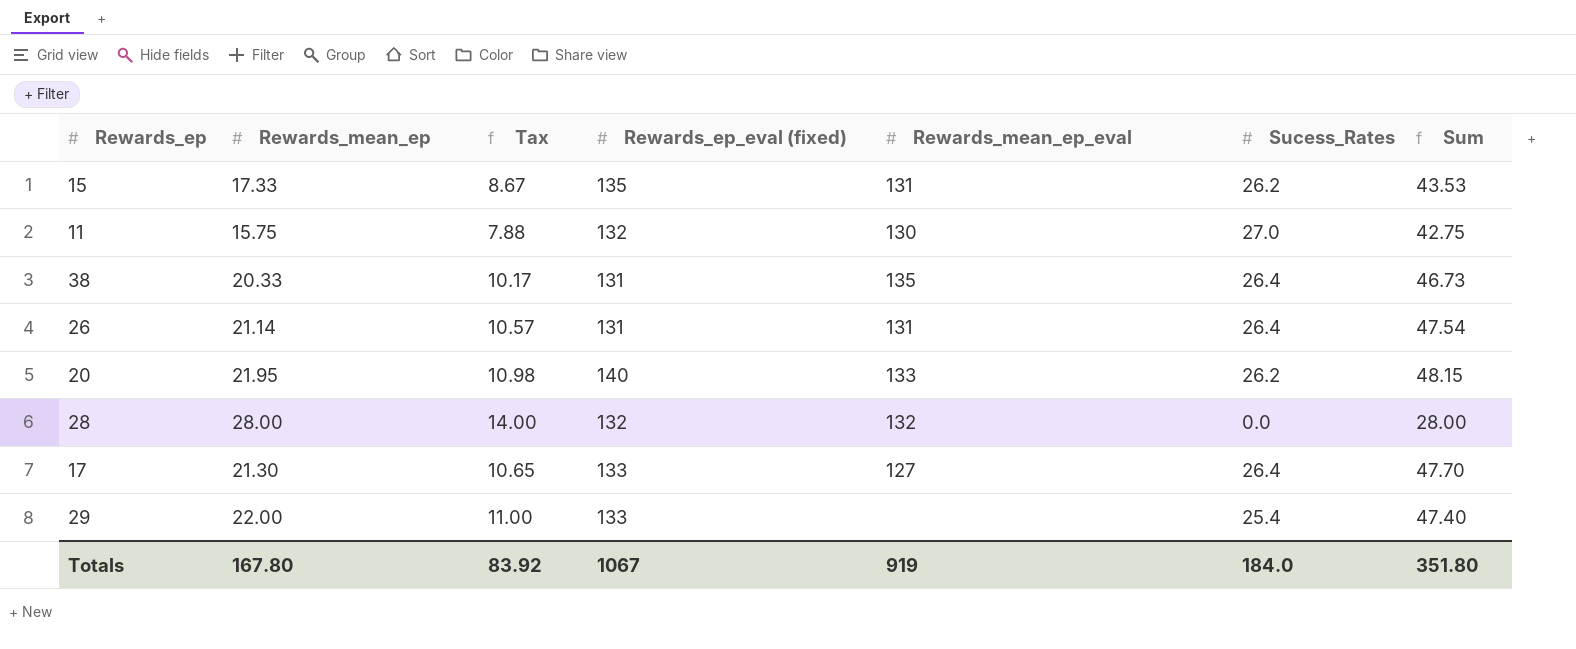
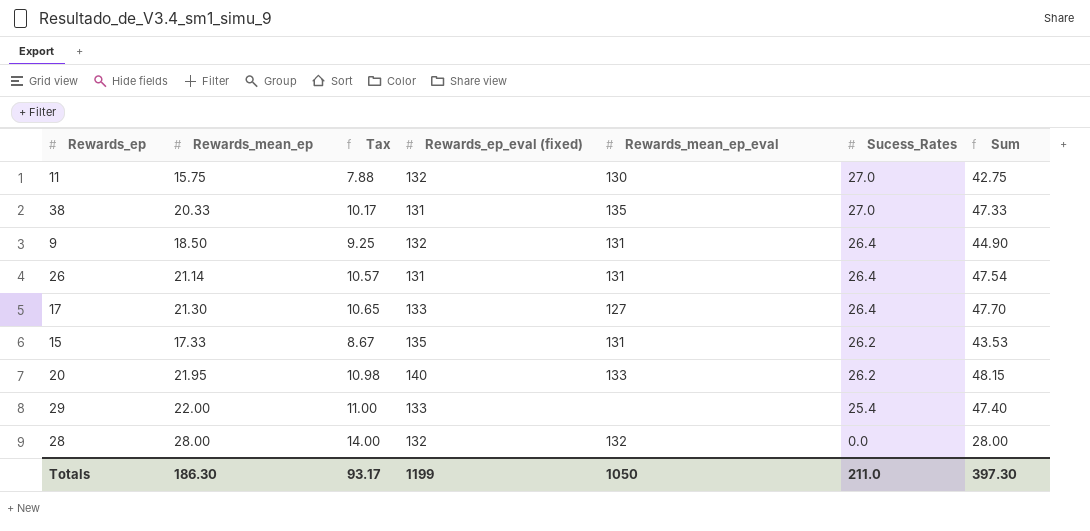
row order: none -> Sucess_Rates descending
38 | Sucess_Rates: 26.4 -> 27.0
38 | Sum: 46.73 -> 47.33
row 9: none -> 18.50 | 9.25 | 132 | 131 | 26.4 | 44.90
Totals | Rewards_mean_ep: 167.80 -> 186.30
Totals | Tax: 83.92 -> 93.17
Totals | Rewards_ep_eval (fixed): 1067 -> 1199
Totals | Rewards_mean_ep_eval: 919 -> 1050
Totals | Sucess_Rates: 184.0 -> 211.0
Totals | Sum: 351.80 -> 397.30

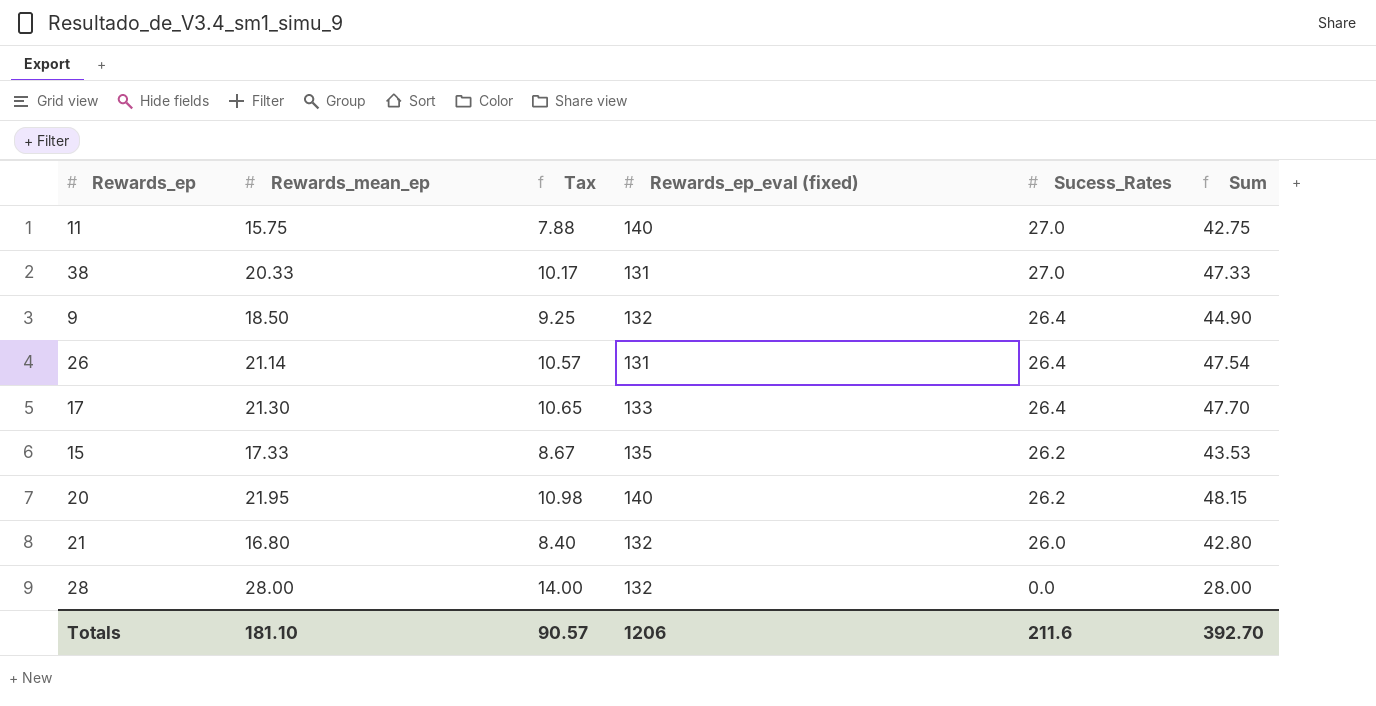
column Rewards_mean_ep_eval | position: 5 -> none
row 29: 22.00 | 11.00 | 133 | none | 25.4 | 47.40 -> none
11 | Rewards_ep_eval (fixed): 132 -> 140
row 21: none -> 16.80 | 8.40 | 132 | 26.0 | 42.80
Totals | Rewards_mean_ep: 186.30 -> 181.10
Totals | Tax: 93.17 -> 90.57
Totals | Rewards_ep_eval (fixed): 1199 -> 1206
Totals | Sucess_Rates: 211.0 -> 211.6
Totals | Sum: 397.30 -> 392.70

